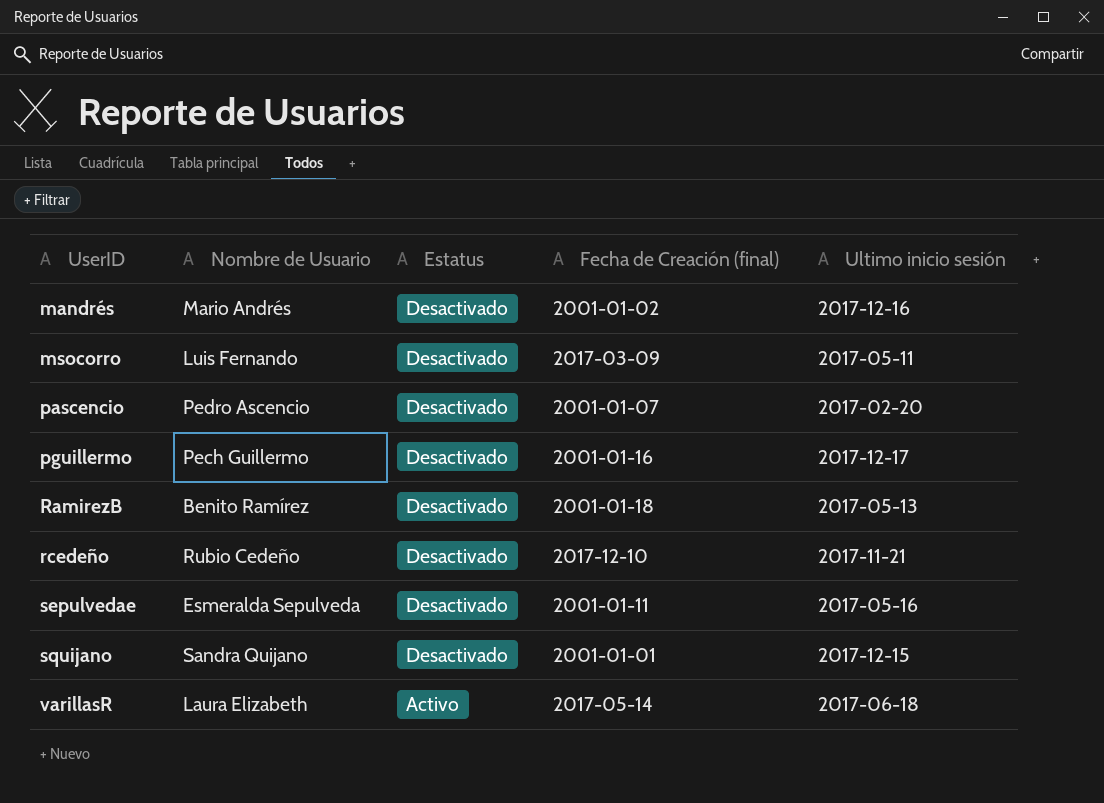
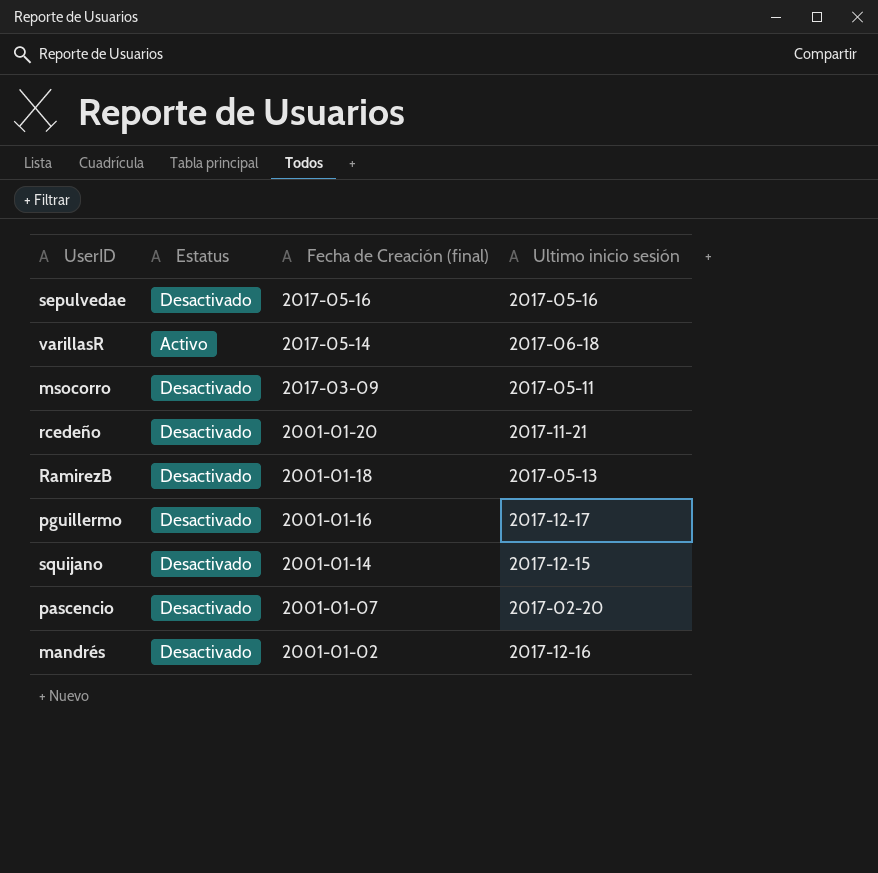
row order: UserID ascending -> Fecha de Creación (final) descending
column Nombre de Usuario | position: 2 -> none
sepulvedae | Fecha de Creación (final): 2001-01-11 -> 2017-05-16
rcedeño | Fecha de Creación (final): 2017-12-10 -> 2001-01-20
squijano | Fecha de Creación (final): 2001-01-01 -> 2001-01-14

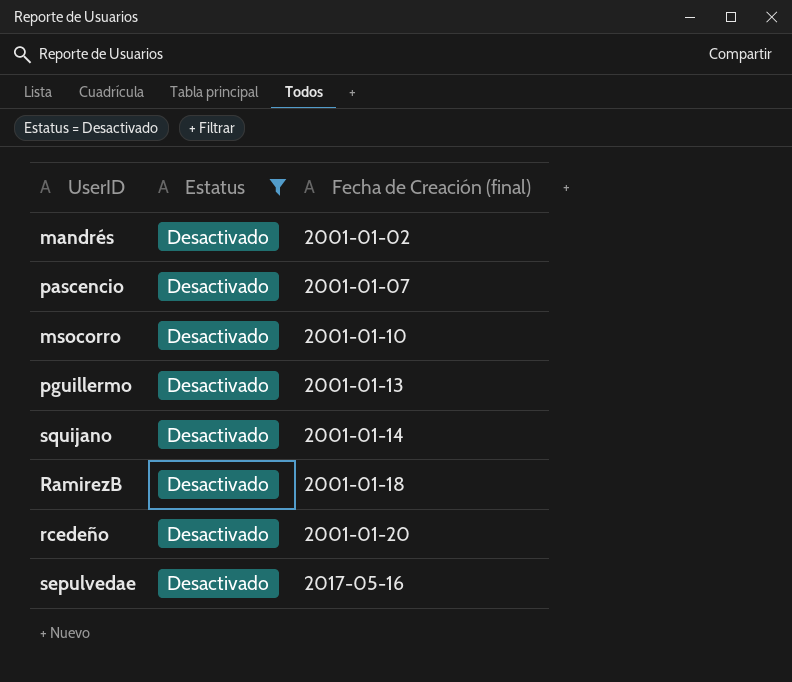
filter: none -> Estatus = Desactivado
row order: Fecha de Creación (final) descending -> Fecha de Creación (final) ascending
column Ultimo inicio sesión | position: 4 -> none
msocorro | Fecha de Creación (final): 2017-03-09 -> 2001-01-10
pguillermo | Fecha de Creación (final): 2001-01-16 -> 2001-01-13

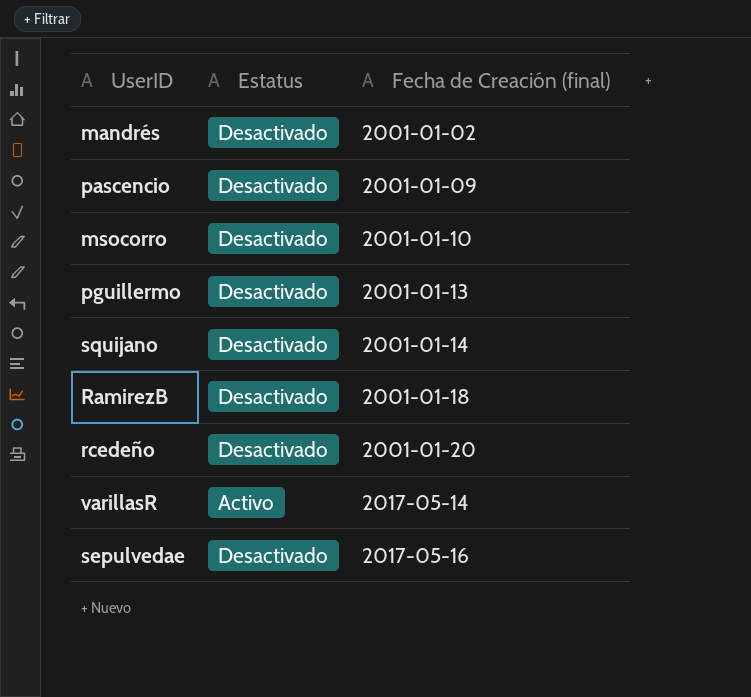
filter: Estatus = Desactivado -> none
pascencio | Fecha de Creación (final): 2001-01-07 -> 2001-01-09

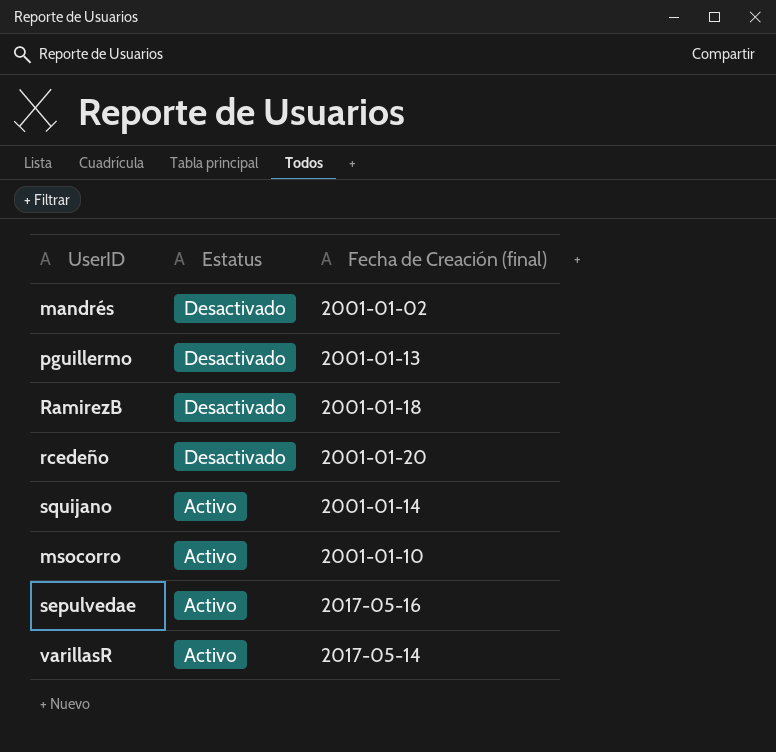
row order: Fecha de Creación (final) ascending -> Estatus descending
row pascencio: Desactivado | 2001-01-09 -> none
squijano | Estatus: Desactivado -> Activo
msocorro | Estatus: Desactivado -> Activo
sepulvedae | Estatus: Desactivado -> Activo

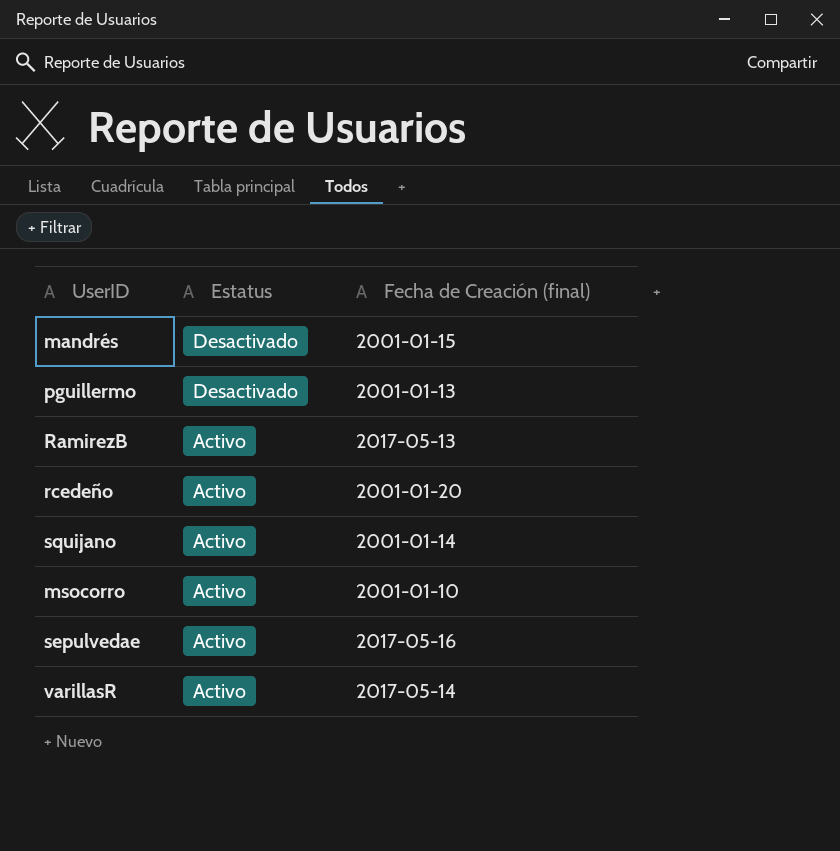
mandrés | Fecha de Creación (final): 2001-01-02 -> 2001-01-15
RamirezB | Estatus: Desactivado -> Activo
RamirezB | Fecha de Creación (final): 2001-01-18 -> 2017-05-13
rcedeño | Estatus: Desactivado -> Activo

